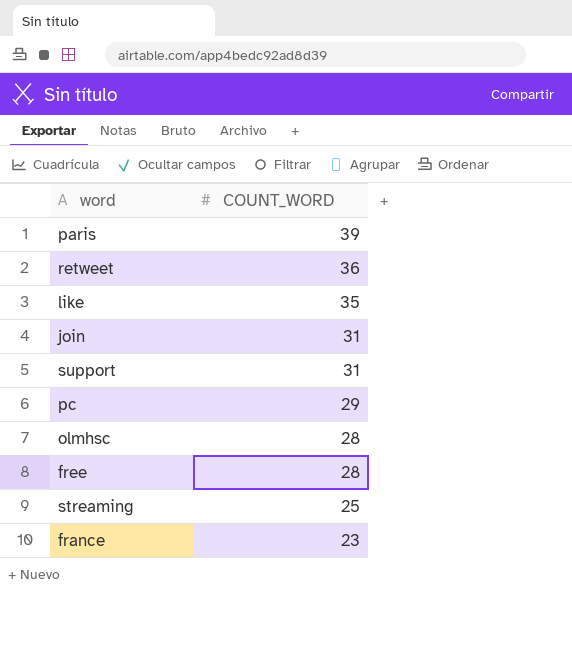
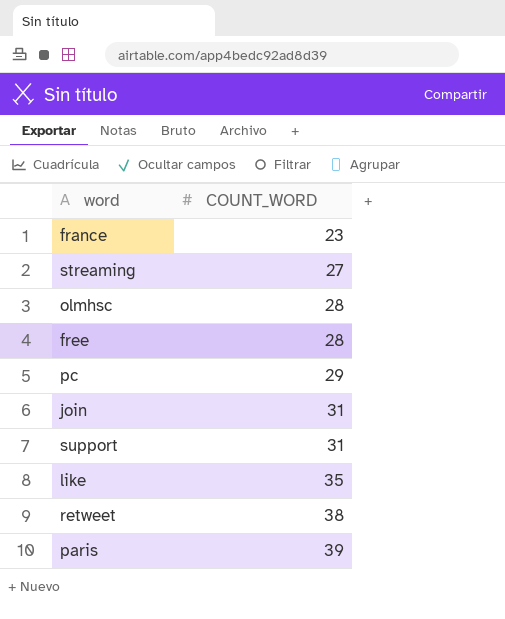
row order: COUNT_WORD descending -> COUNT_WORD ascending
streaming | COUNT_WORD: 25 -> 27
retweet | COUNT_WORD: 36 -> 38

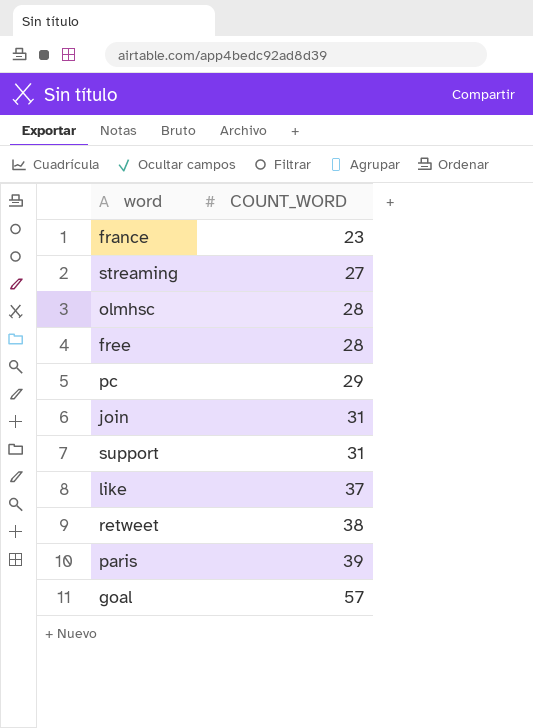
like | COUNT_WORD: 35 -> 37
row goal: none -> 57

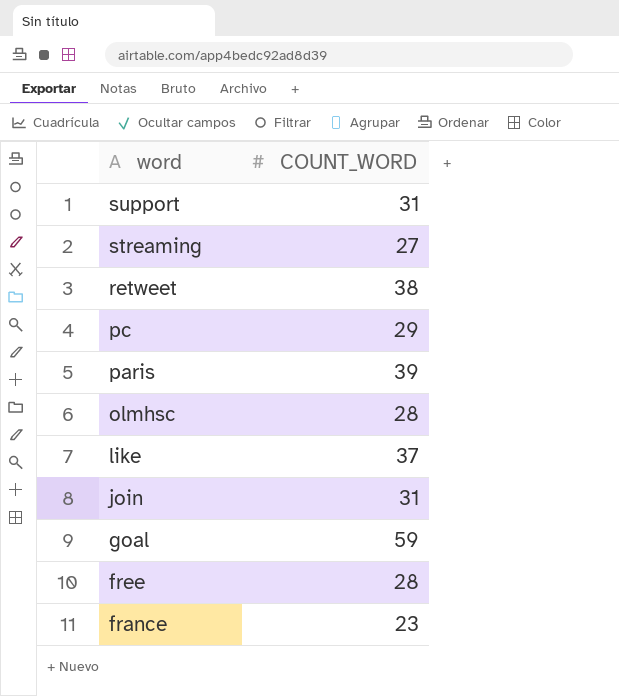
row order: COUNT_WORD ascending -> word descending
goal | COUNT_WORD: 57 -> 59

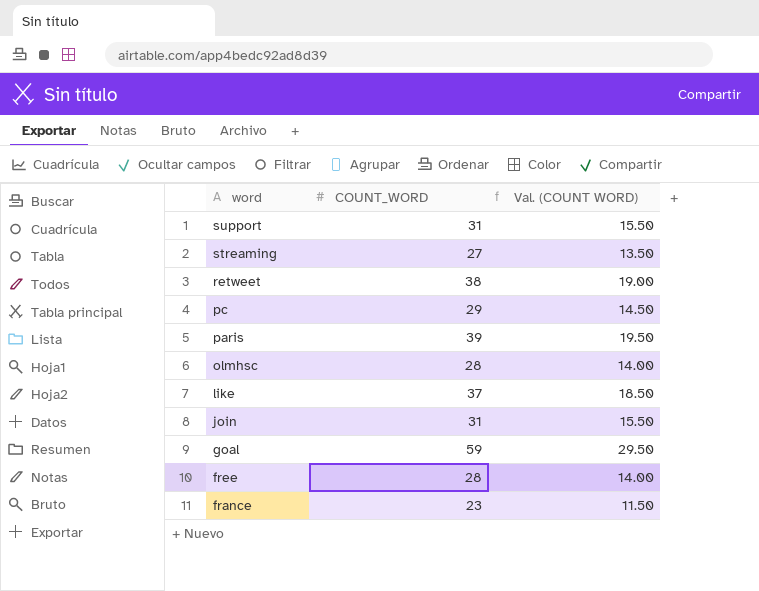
column Val. (COUNT WORD) | formula: none -> [COUNT_WORD] * 0.5

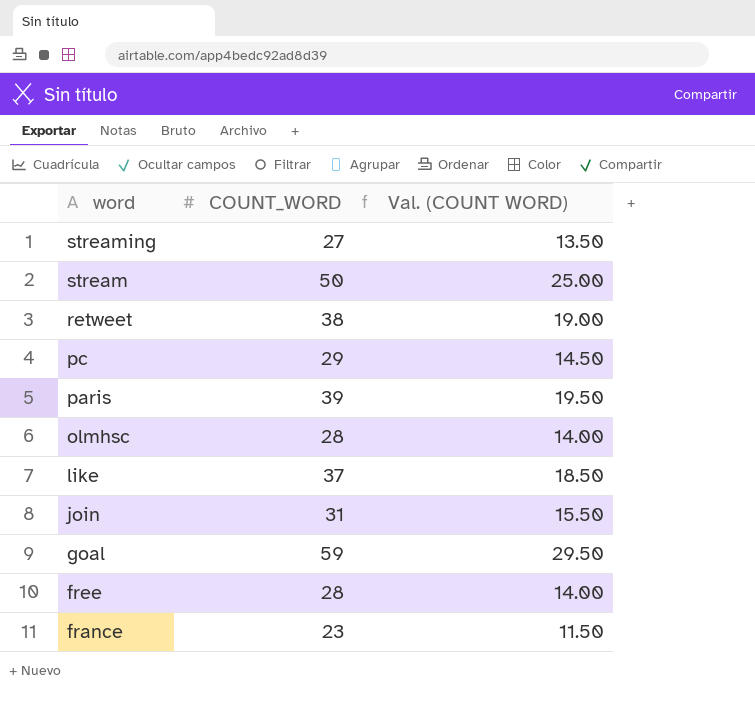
row support: 31 | 15.50 -> none
row stream: none -> 50 | 25.00

